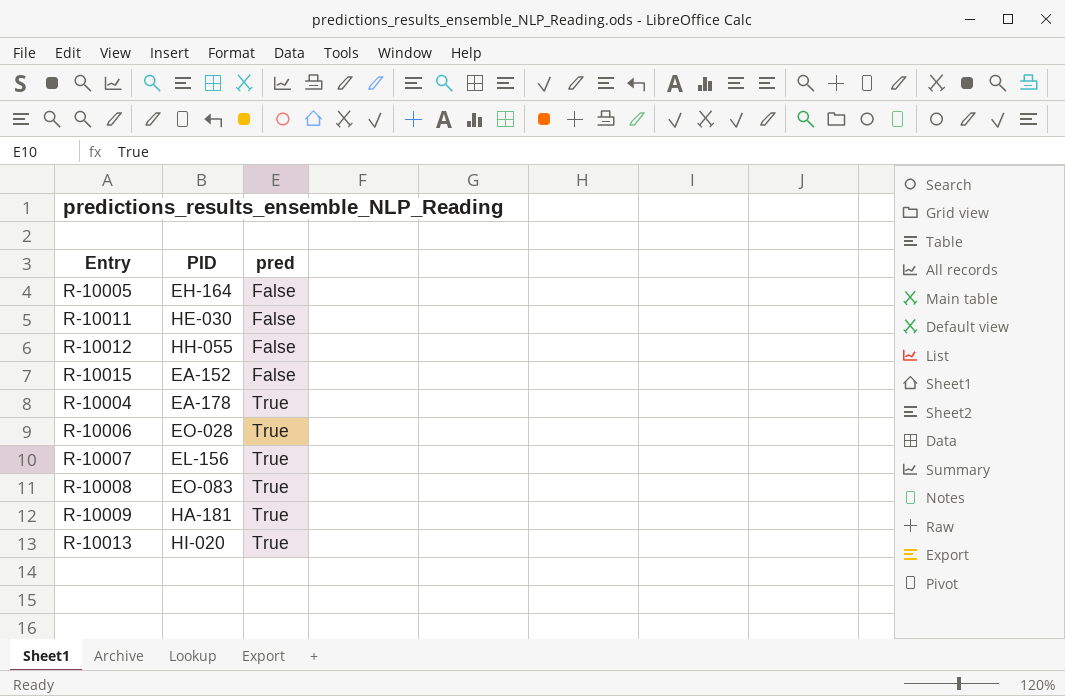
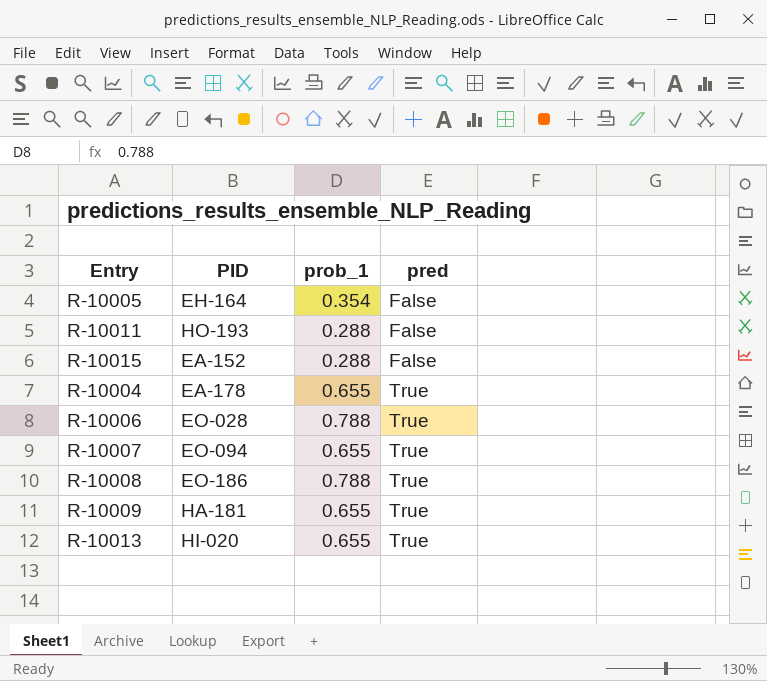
column prob_1 | position: none -> 3
row R-10012: HH-055 | False -> none
R-10011 | PID: HE-030 -> HO-193
R-10007 | PID: EL-156 -> EO-094
R-10008 | PID: EO-083 -> EO-186

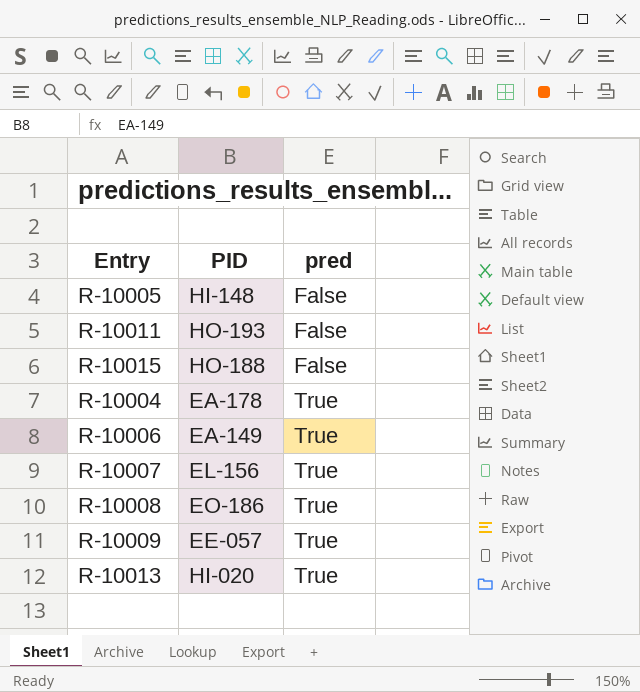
column prob_1 | position: 3 -> none
R-10005 | PID: EH-164 -> HI-148
R-10015 | PID: EA-152 -> HO-188
R-10006 | PID: EO-028 -> EA-149
R-10007 | PID: EO-094 -> EL-156
R-10009 | PID: HA-181 -> EE-057

